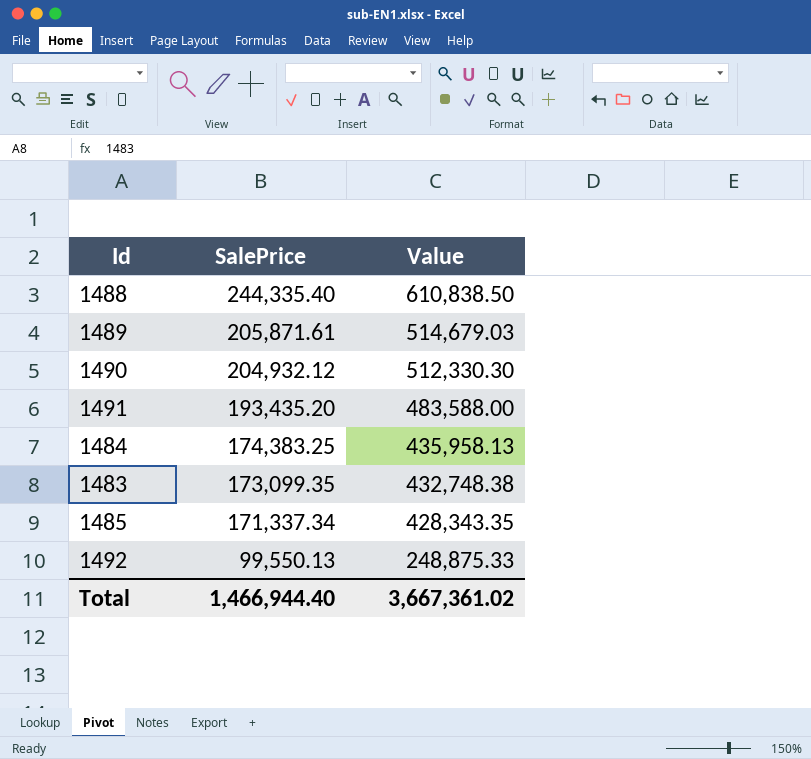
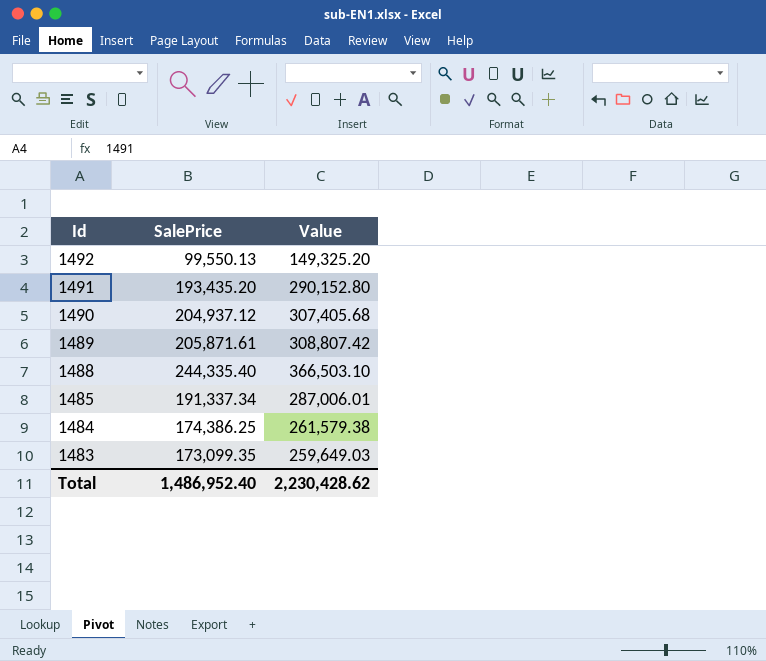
row order: SalePrice descending -> Id descending
column Value | formula: [SalePrice] * 2.5 -> [SalePrice] * 1.5
1490 | SalePrice: 204,932.12 -> 204,937.12
1485 | SalePrice: 171,337.34 -> 191,337.34
1484 | SalePrice: 174,383.25 -> 174,386.25
Total | SalePrice: 1,466,944.40 -> 1,486,952.40
Total | Value: 3,667,361.02 -> 2,230,428.62

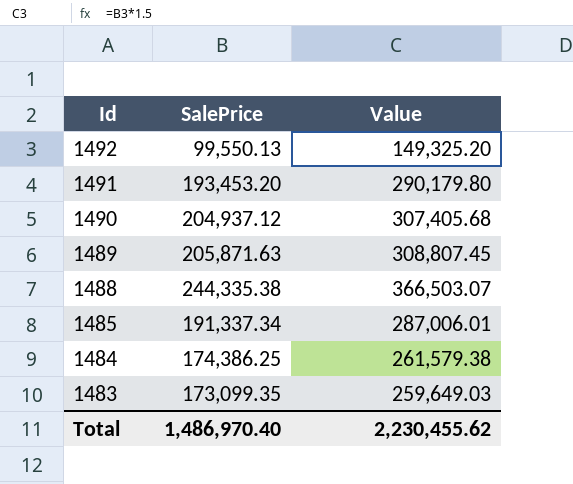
1491 | SalePrice: 193,435.20 -> 193,453.20
1491 | Value: 290,152.80 -> 290,179.80
1489 | SalePrice: 205,871.61 -> 205,871.63
1489 | Value: 308,807.42 -> 308,807.45
1488 | SalePrice: 244,335.40 -> 244,335.38
1488 | Value: 366,503.10 -> 366,503.07
Total | SalePrice: 1,486,952.40 -> 1,486,970.40
Total | Value: 2,230,428.62 -> 2,230,455.62

